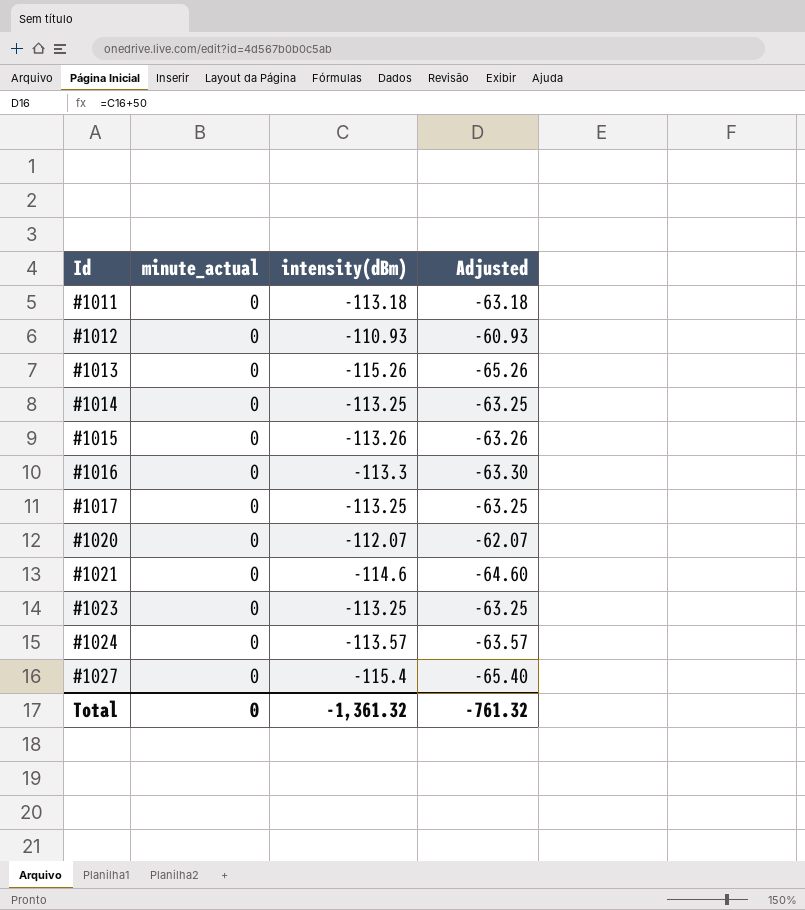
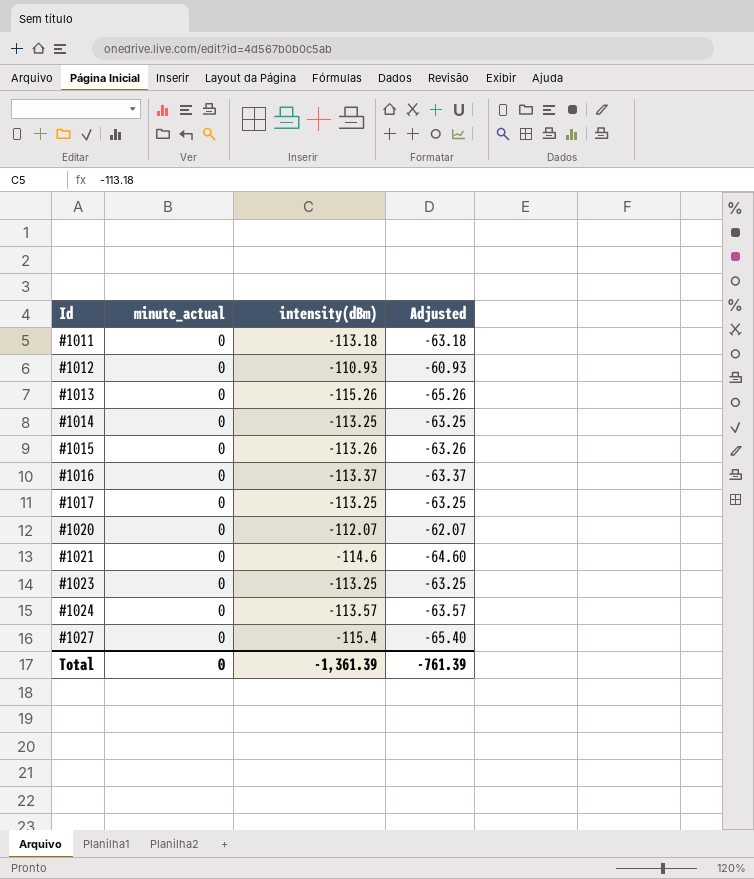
#1016 | intensity(dBm): -113.3 -> -113.37
#1016 | Adjusted: -63.30 -> -63.37
Total | intensity(dBm): -1,361.32 -> -1,361.39
Total | Adjusted: -761.32 -> -761.39

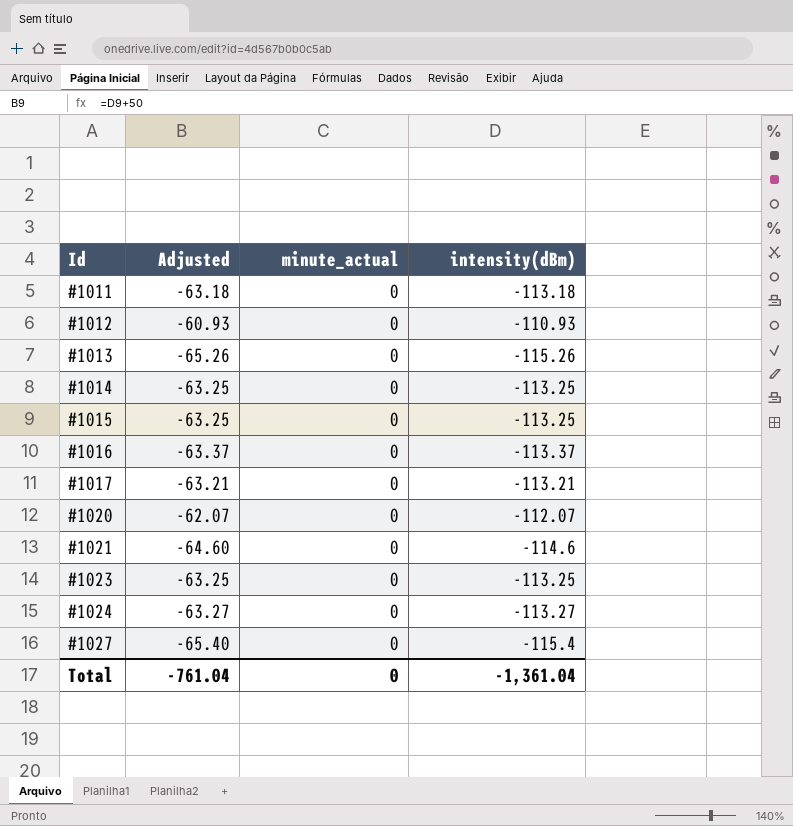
column Adjusted | position: 4 -> 2
#1015 | Adjusted: -63.26 -> -63.25
#1015 | intensity(dBm): -113.26 -> -113.25
#1017 | Adjusted: -63.25 -> -63.21
#1017 | intensity(dBm): -113.25 -> -113.21
#1024 | Adjusted: -63.57 -> -63.27
#1024 | intensity(dBm): -113.57 -> -113.27
Total | Adjusted: -761.39 -> -761.04
Total | intensity(dBm): -1,361.39 -> -1,361.04

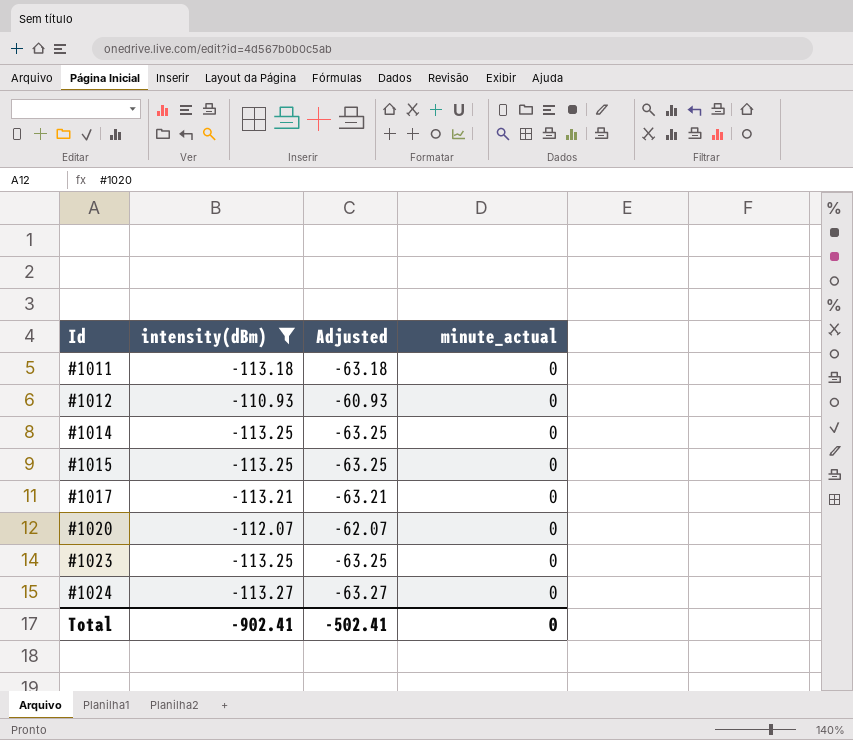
filter: none -> intensity(dBm) >= -113.27
column intensity(dBm) | position: 4 -> 2
Total | intensity(dBm): -1,361.04 -> -902.41
Total | Adjusted: -761.04 -> -502.41

